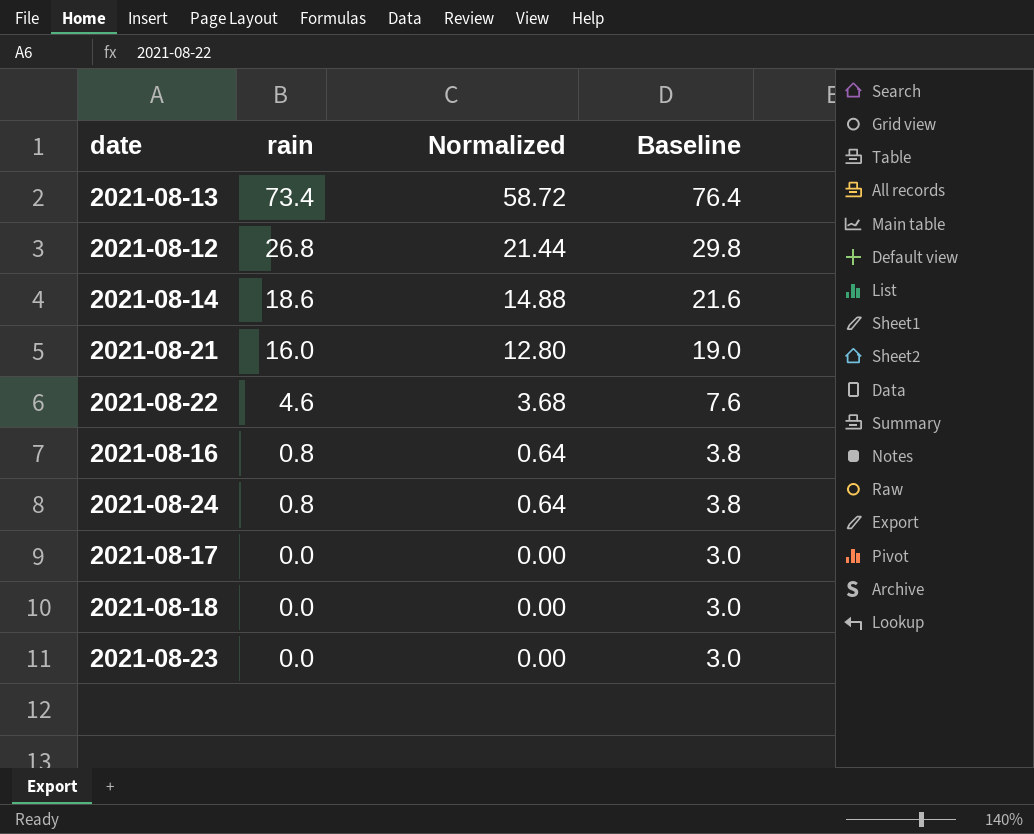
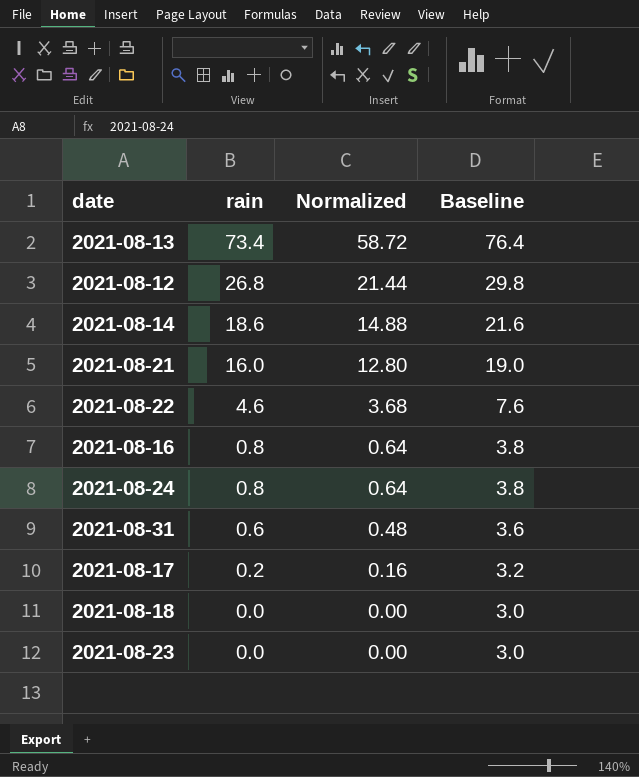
row 2021-08-31: none -> 0.6 | 0.48 | 3.6
2021-08-17 | rain: 0.0 -> 0.2
2021-08-17 | Normalized: 0.00 -> 0.16
2021-08-17 | Baseline: 3.0 -> 3.2

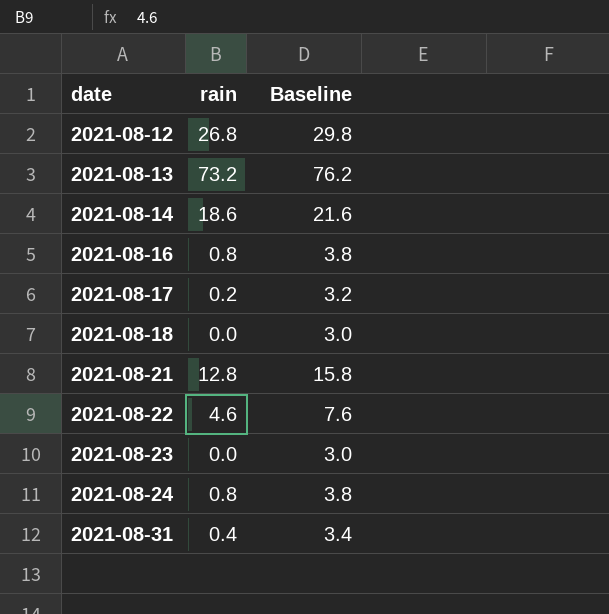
row order: rain descending -> date ascending
column Normalized | formula: [rain] * 0.8 -> none
2021-08-13 | rain: 73.4 -> 73.2
2021-08-13 | Baseline: 76.4 -> 76.2
2021-08-21 | rain: 16.0 -> 12.8
2021-08-21 | Baseline: 19.0 -> 15.8
2021-08-31 | rain: 0.6 -> 0.4
2021-08-31 | Baseline: 3.6 -> 3.4

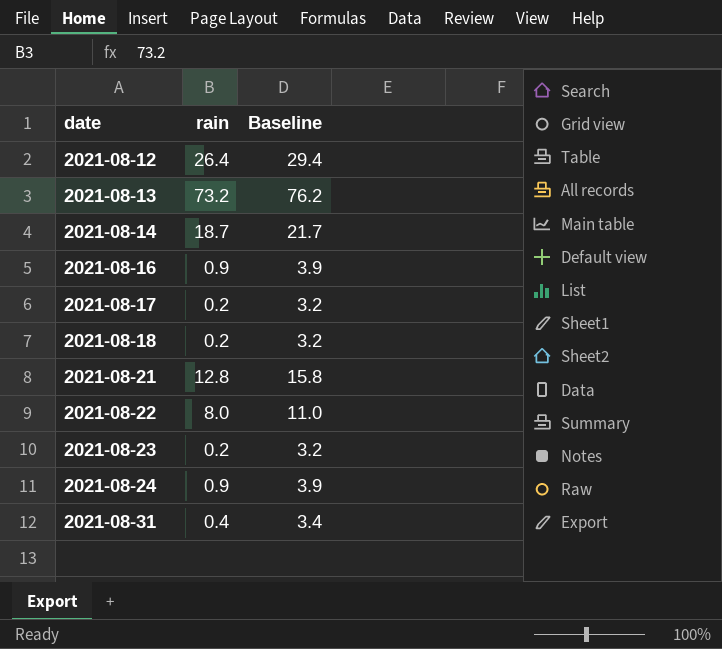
2021-08-12 | rain: 26.8 -> 26.4
2021-08-12 | Baseline: 29.8 -> 29.4
2021-08-14 | rain: 18.6 -> 18.7
2021-08-14 | Baseline: 21.6 -> 21.7
2021-08-16 | rain: 0.8 -> 0.9
2021-08-16 | Baseline: 3.8 -> 3.9
2021-08-18 | rain: 0.0 -> 0.2
2021-08-18 | Baseline: 3.0 -> 3.2
2021-08-22 | rain: 4.6 -> 8.0
2021-08-22 | Baseline: 7.6 -> 11.0
2021-08-23 | rain: 0.0 -> 0.2
2021-08-23 | Baseline: 3.0 -> 3.2
2021-08-24 | rain: 0.8 -> 0.9
2021-08-24 | Baseline: 3.8 -> 3.9

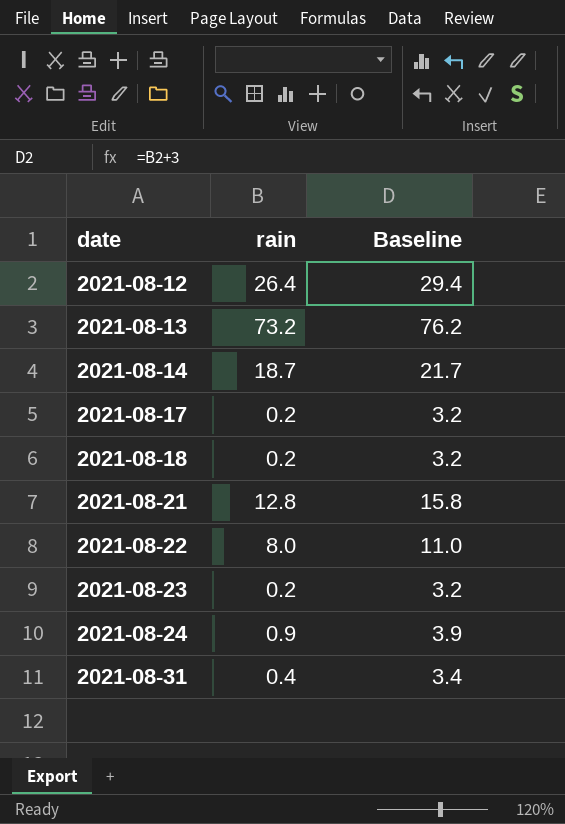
row 2021-08-16: 0.9 | 3.9 -> none

